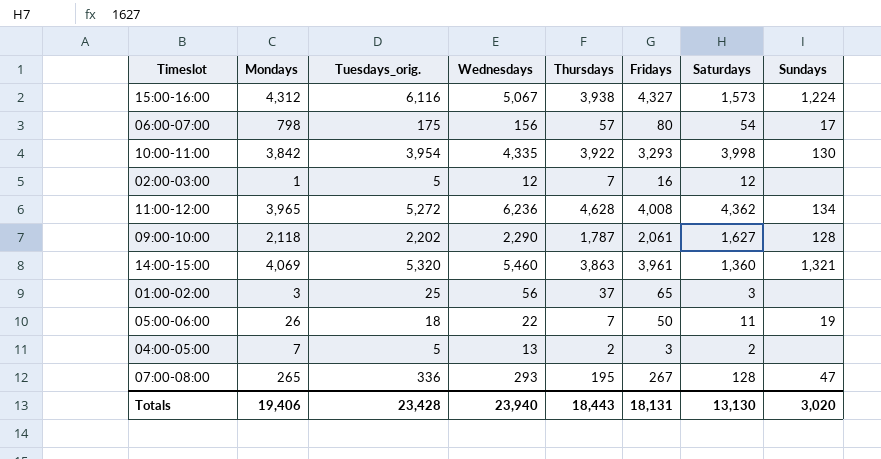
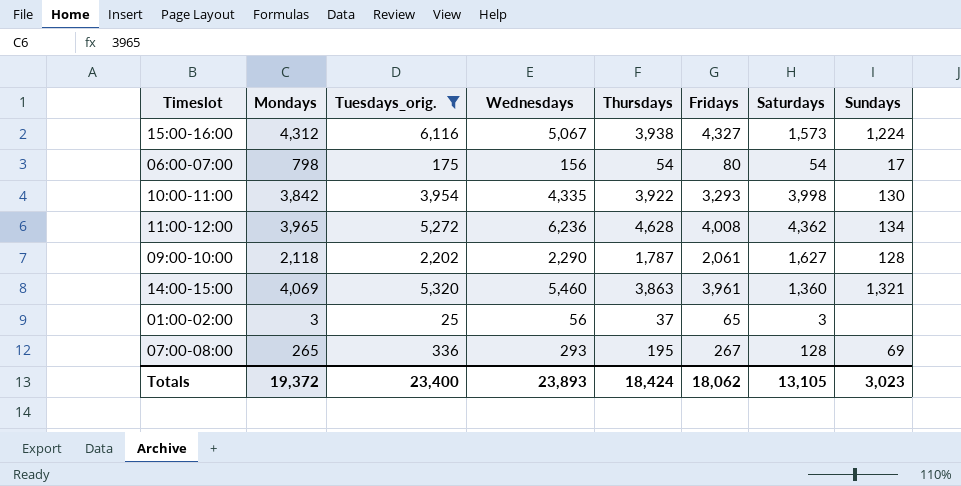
filter: none -> Tuesdays_orig. >= 25
06:00-07:00 | Thursdays: 57 -> 54
07:00-08:00 | Sundays: 47 -> 69
Totals | Mondays: 19,406 -> 19,372
Totals | Tuesdays_orig.: 23,428 -> 23,400
Totals | Wednesdays: 23,940 -> 23,893
Totals | Thursdays: 18,443 -> 18,424
Totals | Fridays: 18,131 -> 18,062
Totals | Saturdays: 13,130 -> 13,105
Totals | Sundays: 3,020 -> 3,023

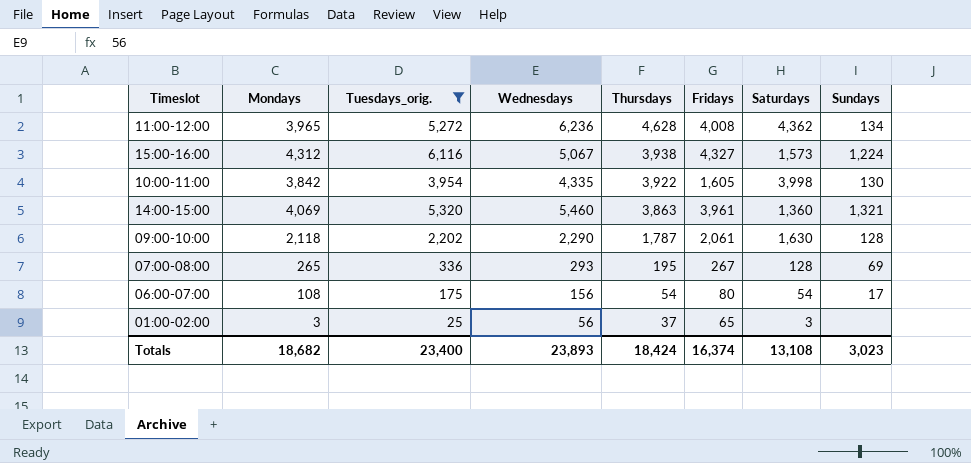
row order: none -> Thursdays descending
10:00-11:00 | Fridays: 3,293 -> 1,605
09:00-10:00 | Saturdays: 1,627 -> 1,630
06:00-07:00 | Mondays: 798 -> 108
Totals | Mondays: 19,372 -> 18,682
Totals | Fridays: 18,062 -> 16,374
Totals | Saturdays: 13,105 -> 13,108

